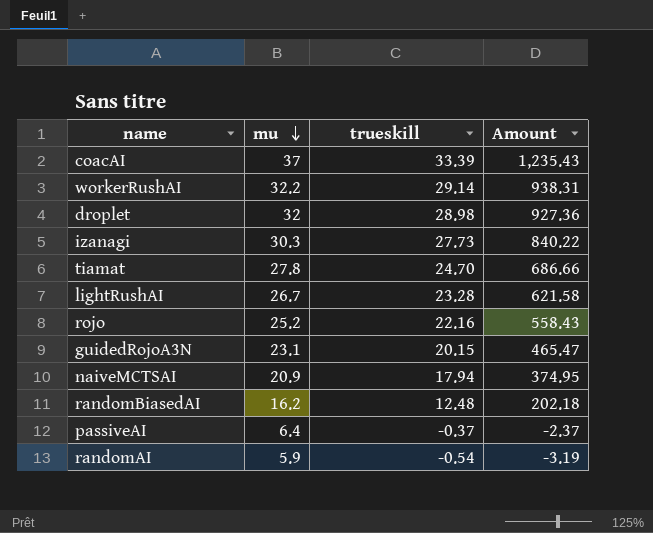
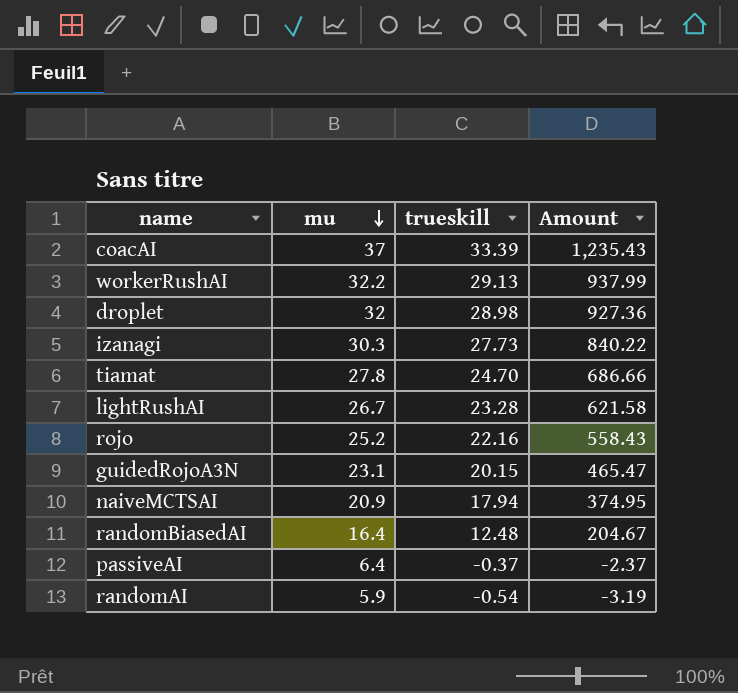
workerRushAI | trueskill: 29.14 -> 29.13
workerRushAI | Amount: 938.31 -> 937.99
randomBiasedAI | mu: 16.2 -> 16.4
randomBiasedAI | Amount: 202.18 -> 204.67

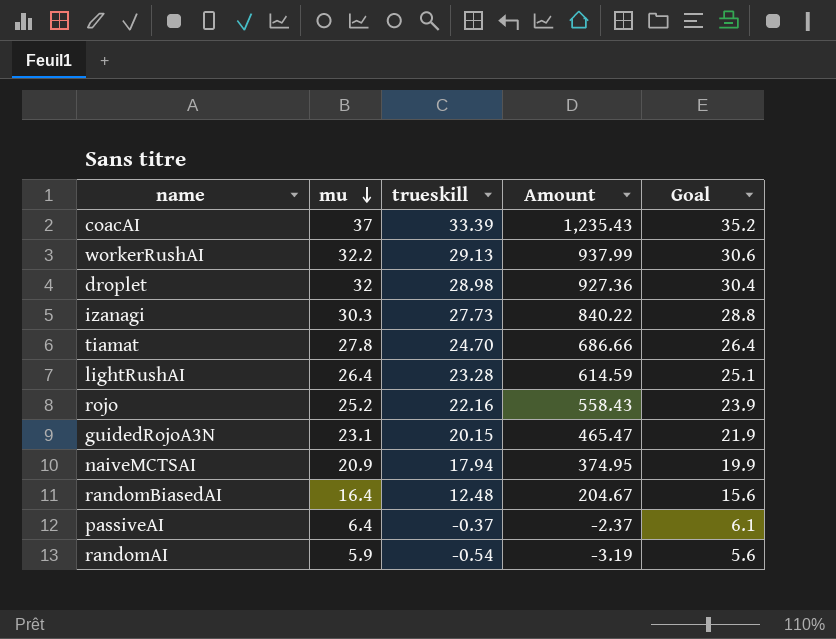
column Goal | formula: none -> [mu] * 0.95
lightRushAI | mu: 26.7 -> 26.4
lightRushAI | Amount: 621.58 -> 614.59

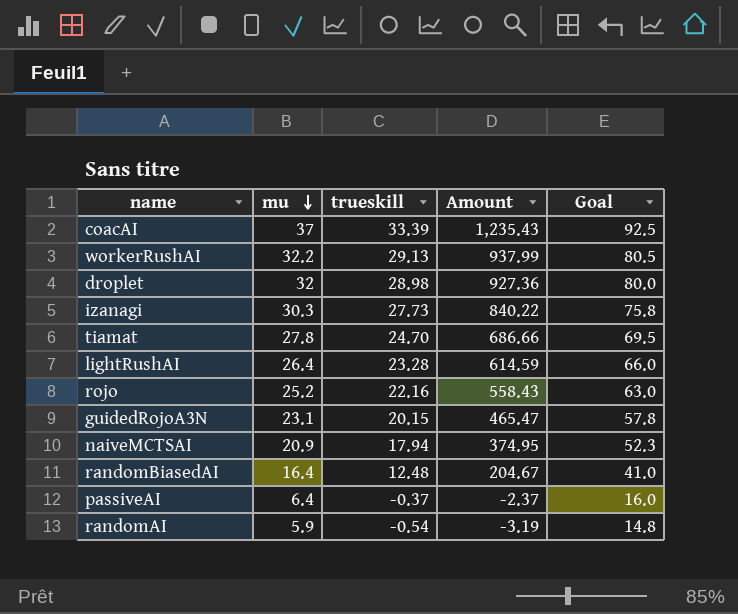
column Goal | formula: [mu] * 0.95 -> [mu] * 2.5

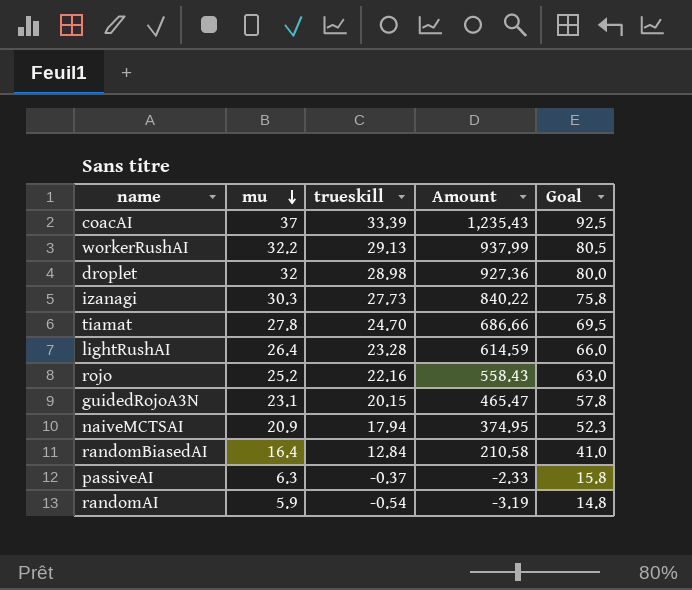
randomBiasedAI | trueskill: 12.48 -> 12.84
randomBiasedAI | Amount: 204.67 -> 210.58
passiveAI | mu: 6.4 -> 6.3
passiveAI | Amount: -2.37 -> -2.33
passiveAI | Goal: 16.0 -> 15.8

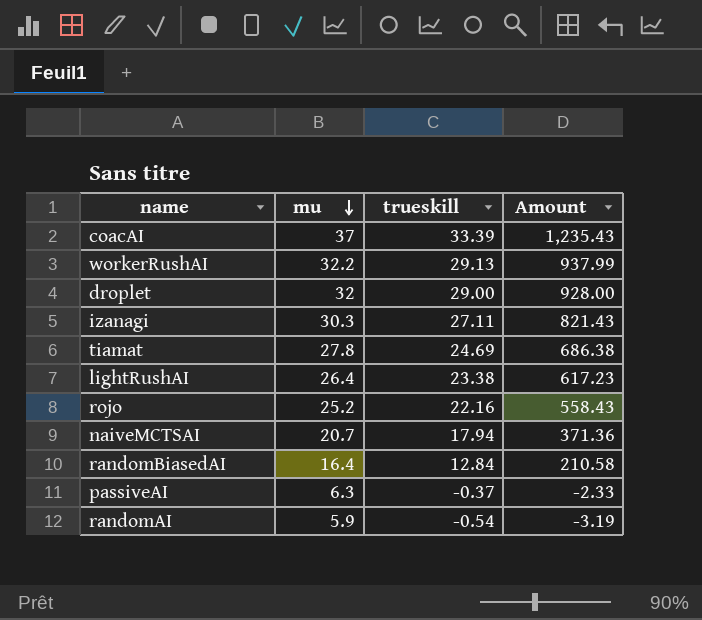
column Goal | formula: [mu] * 2.5 -> none
row guidedRojoA3N: 23.1 | 20.15 | 465.47 | 57.8 -> none
droplet | trueskill: 28.98 -> 29.00
droplet | Amount: 927.36 -> 928.00
izanagi | trueskill: 27.73 -> 27.11
izanagi | Amount: 840.22 -> 821.43
tiamat | trueskill: 24.70 -> 24.69
tiamat | Amount: 686.66 -> 686.38
lightRushAI | trueskill: 23.28 -> 23.38
lightRushAI | Amount: 614.59 -> 617.23
naiveMCTSAI | mu: 20.9 -> 20.7
naiveMCTSAI | Amount: 374.95 -> 371.36

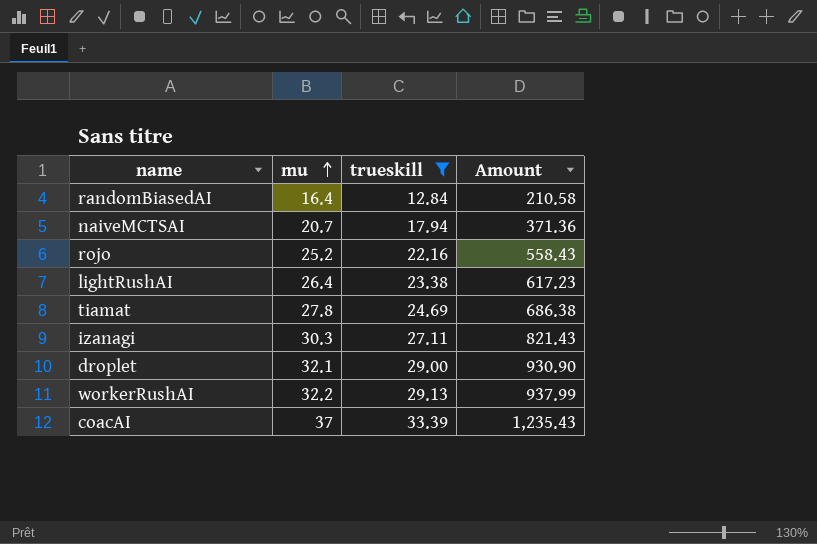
filter: none -> trueskill >= 12.84
row order: mu descending -> mu ascending
droplet | mu: 32 -> 32.1
droplet | Amount: 928.00 -> 930.90

